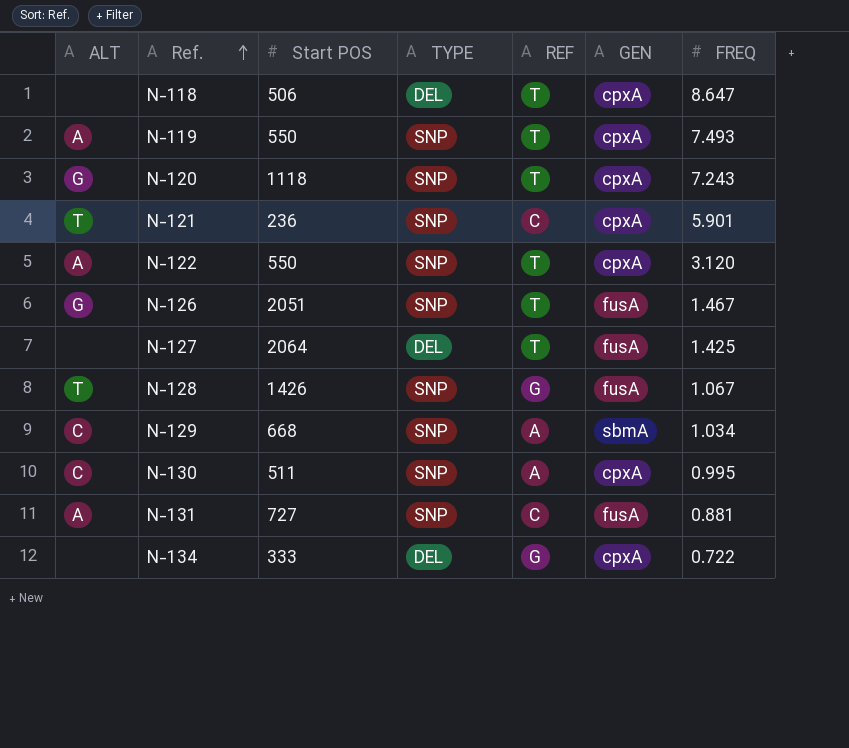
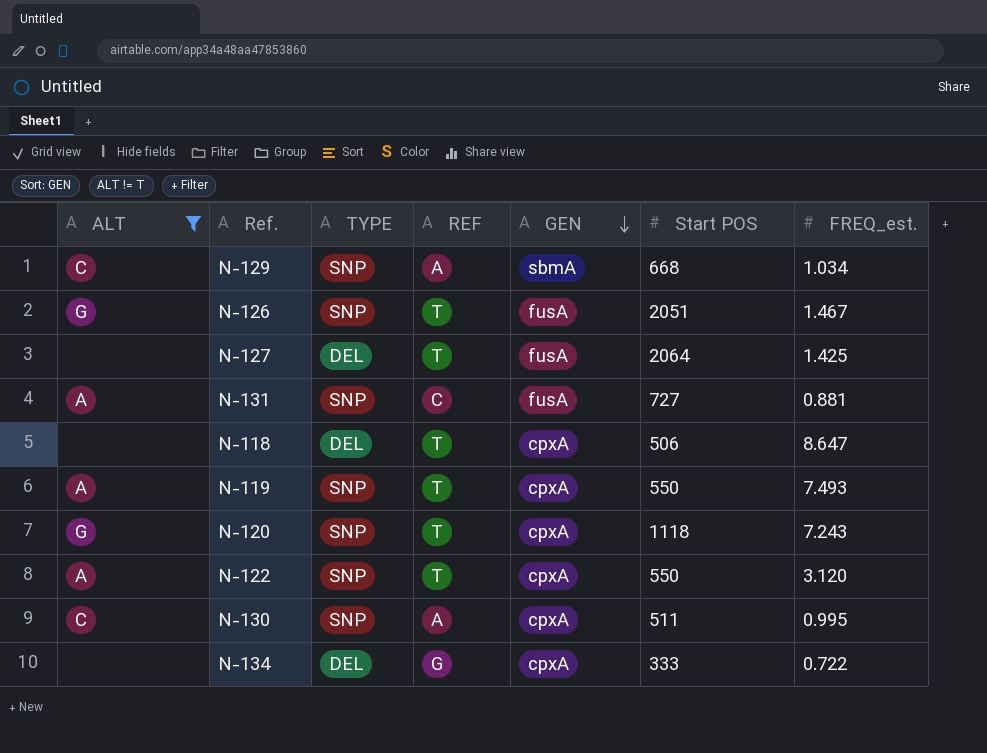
filter: none -> ALT != T
row order: Ref. ascending -> GEN descending
column Start POS | position: 3 -> 6
column name: FREQ -> FREQ_est.

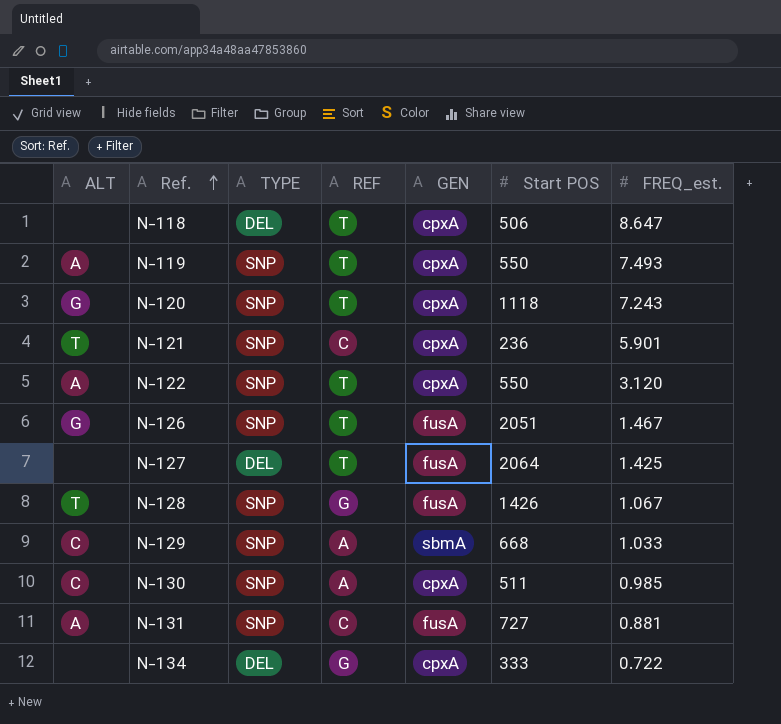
filter: ALT != T -> none
row order: GEN descending -> Ref. ascending
N-129 | FREQ_est.: 1.034 -> 1.033
N-130 | FREQ_est.: 0.995 -> 0.985

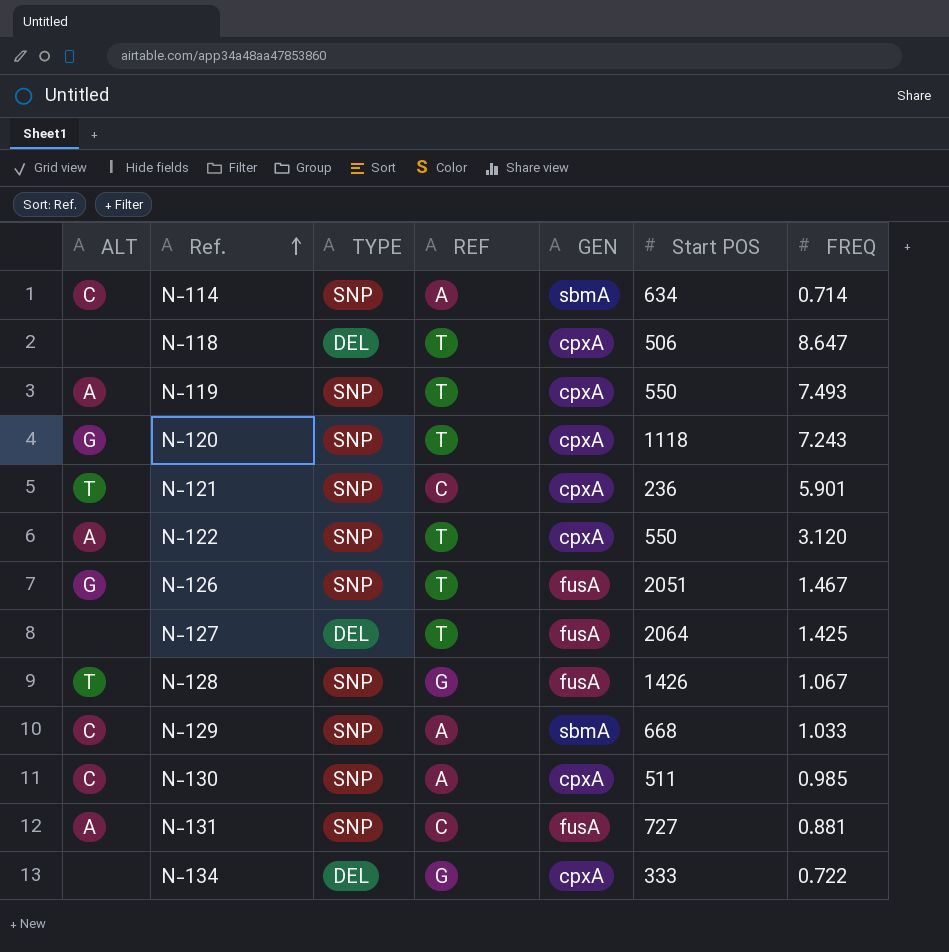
column name: FREQ_est. -> FREQ
row N-114: none -> C | SNP | A | sbmA | 634 | 0.714

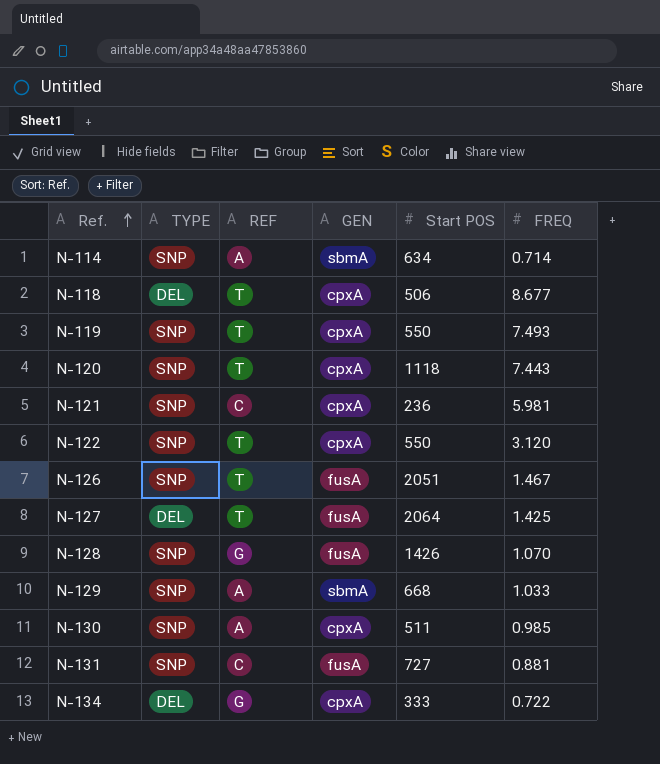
column ALT | position: 1 -> none
N-118 | FREQ: 8.647 -> 8.677
N-120 | FREQ: 7.243 -> 7.443
N-121 | FREQ: 5.901 -> 5.981
N-128 | FREQ: 1.067 -> 1.070

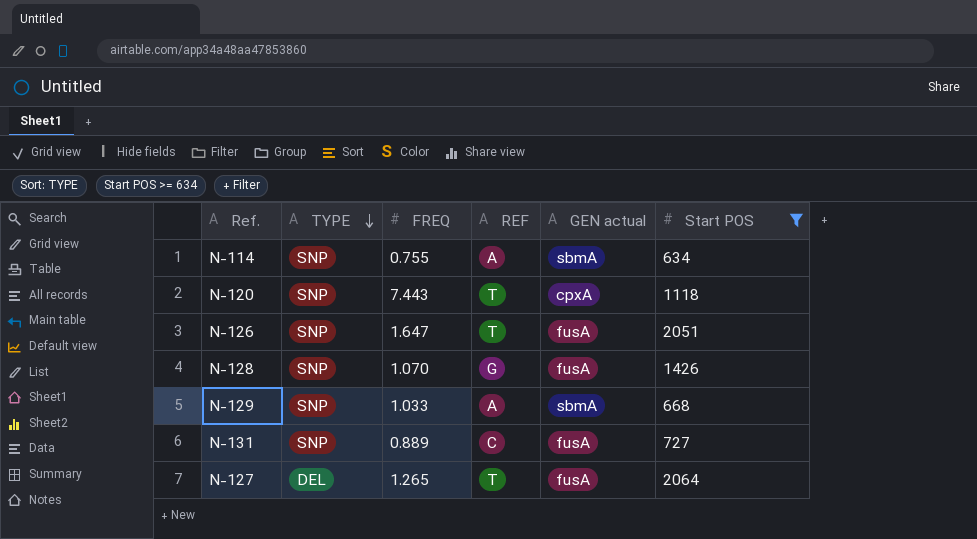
filter: none -> Start POS >= 634
row order: Ref. ascending -> TYPE descending
column FREQ | position: 6 -> 3
column name: GEN -> GEN actual
N-114 | FREQ: 0.714 -> 0.755
N-126 | FREQ: 1.467 -> 1.647
N-131 | FREQ: 0.881 -> 0.889
N-127 | FREQ: 1.425 -> 1.265

